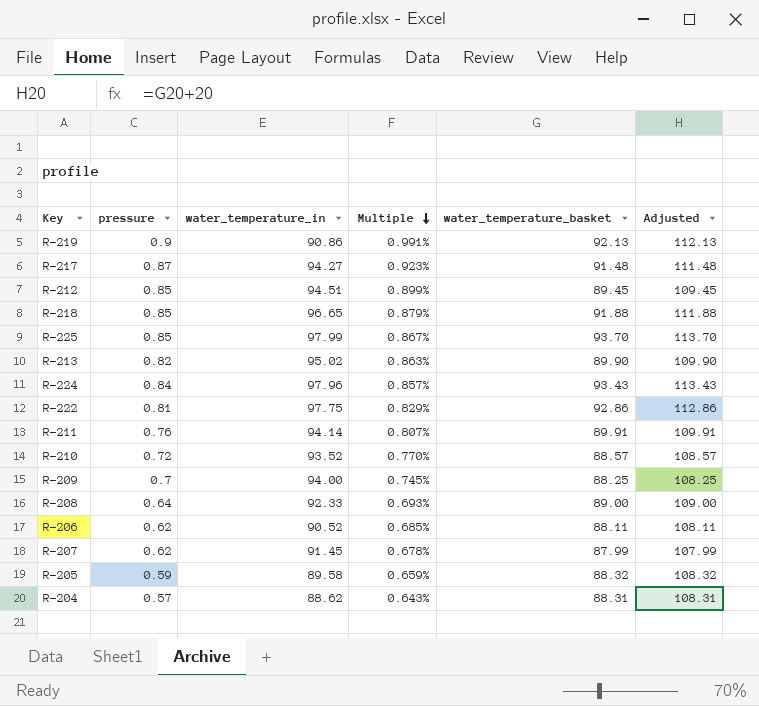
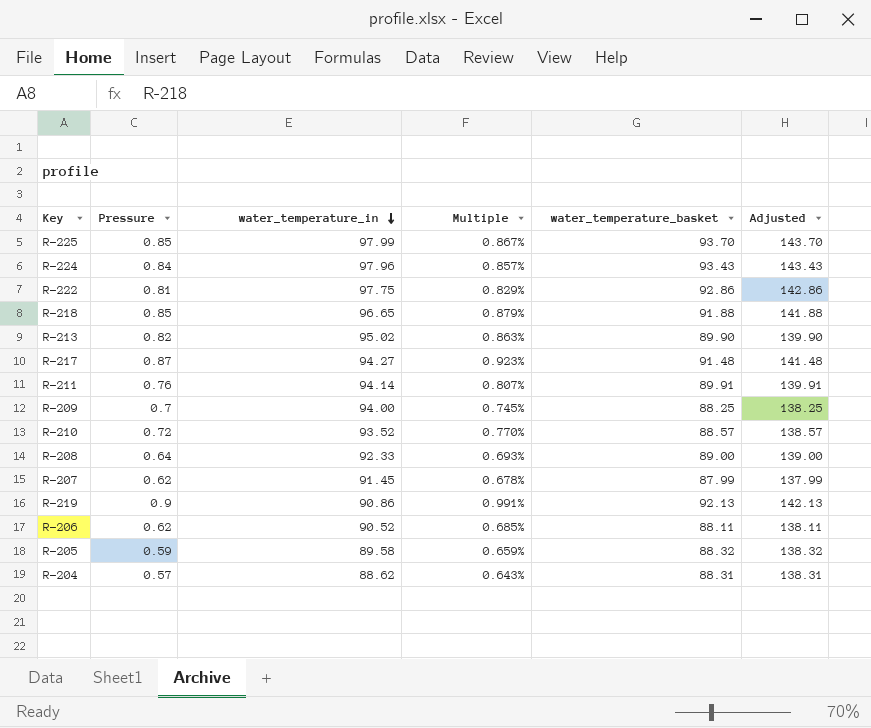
row order: Multiple descending -> water_temperature_in descending
column name: pressure -> Pressure
column Adjusted | formula: [water_temperature_basket] + 20 -> [water_temperature_basket] + 50
row R-212: 0.85 | 94.51 | 0.899% | 89.45 | 109.45 -> none

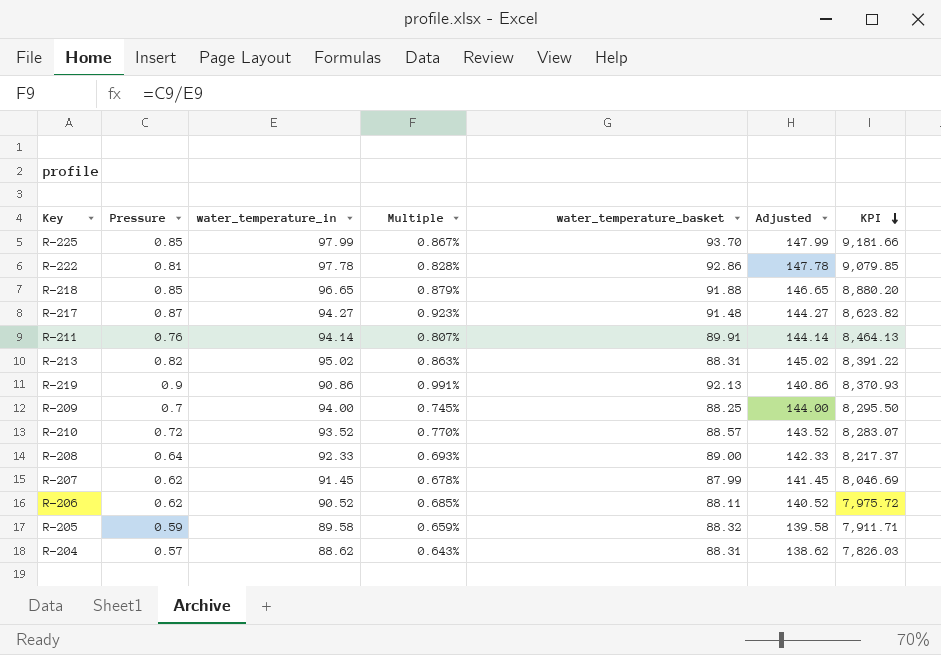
row order: water_temperature_in descending -> KPI descending
column Adjusted | formula: [water_temperature_basket] + 50 -> [water_temperature_in] + 50
column KPI | formula: none -> [water_temperature_in] * [water_temperature_basket]
row R-224: 0.84 | 97.96 | 0.857% | 93.43 | 143.43 -> none
R-222 | water_temperature_in: 97.75 -> 97.78
R-222 | Multiple: 0.829% -> 0.828%
R-213 | water_temperature_basket: 89.90 -> 88.31

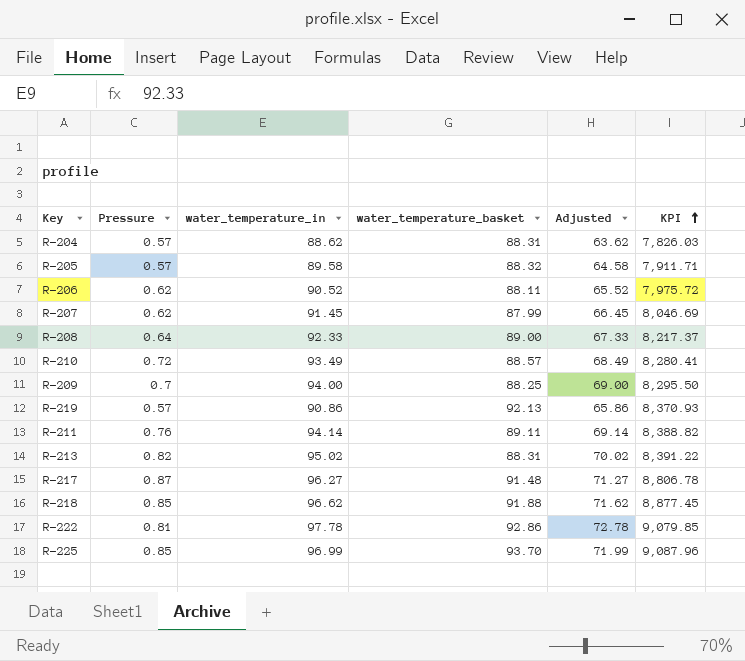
row order: KPI descending -> KPI ascending
column Multiple | formula: [Pressure] / [water_temperature_in] -> none
column Adjusted | formula: [water_temperature_in] + 50 -> [water_temperature_in] - 25
R-205 | Pressure: 0.59 -> 0.57
R-210 | water_temperature_in: 93.52 -> 93.49
R-210 | KPI: 8,283.07 -> 8,280.41
R-219 | Pressure: 0.9 -> 0.57
R-211 | water_temperature_basket: 89.91 -> 89.11
R-211 | KPI: 8,464.13 -> 8,388.82
R-217 | water_temperature_in: 94.27 -> 96.27
R-217 | KPI: 8,623.82 -> 8,806.78
R-218 | water_temperature_in: 96.65 -> 96.62
R-218 | KPI: 8,880.20 -> 8,877.45
R-225 | water_temperature_in: 97.99 -> 96.99
R-225 | KPI: 9,181.66 -> 9,087.96

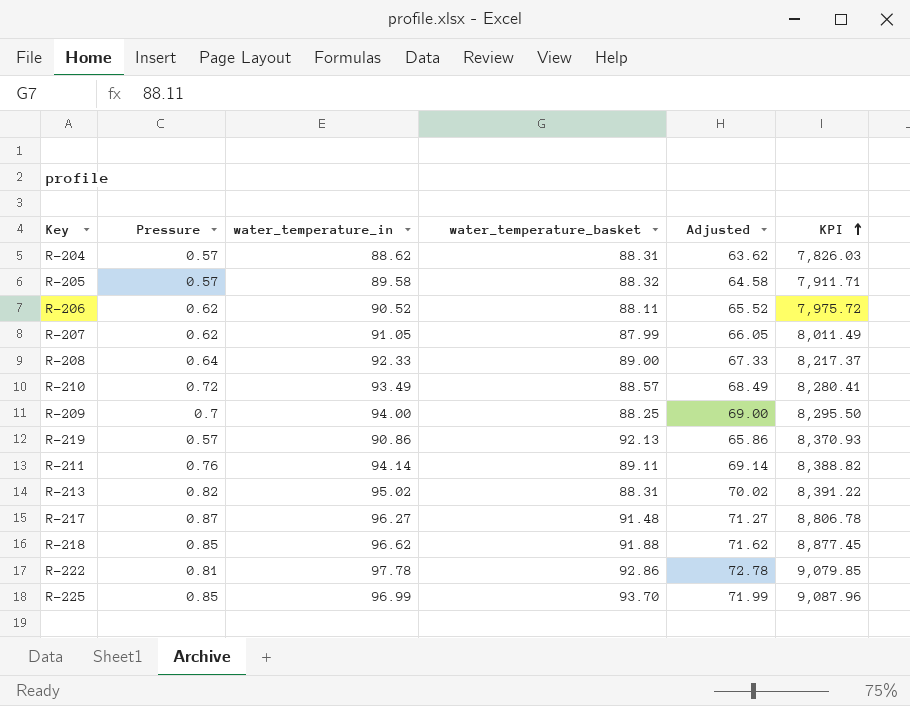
R-207 | water_temperature_in: 91.45 -> 91.05
R-207 | Adjusted: 66.45 -> 66.05
R-207 | KPI: 8,046.69 -> 8,011.49

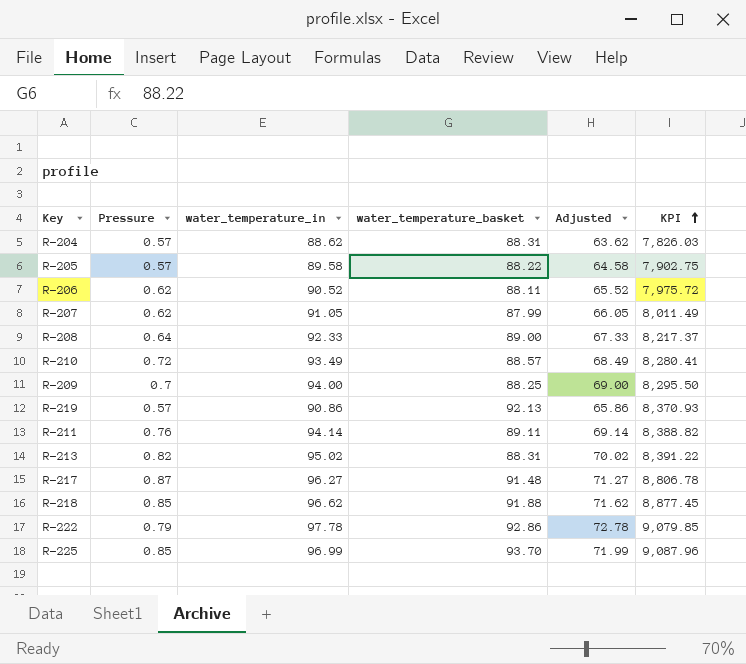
R-205 | water_temperature_basket: 88.32 -> 88.22
R-205 | KPI: 7,911.71 -> 7,902.75
R-222 | Pressure: 0.81 -> 0.79

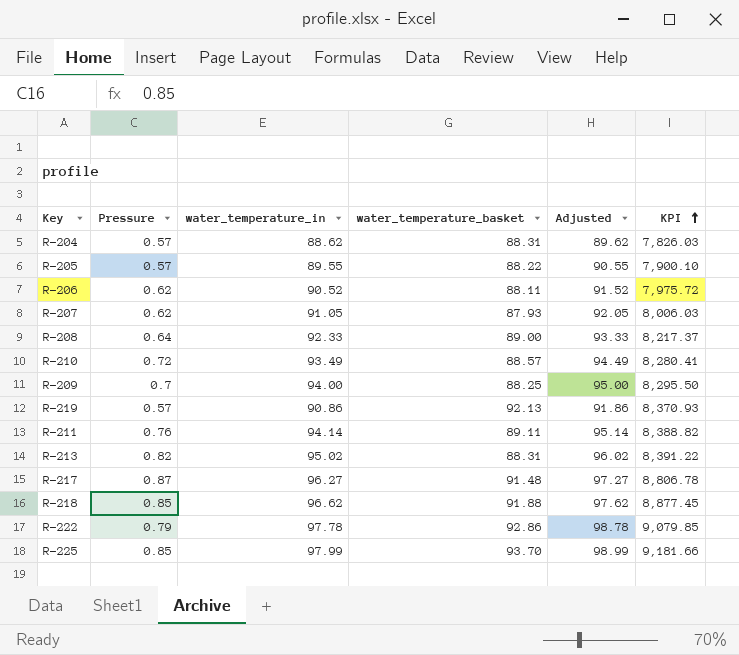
column Adjusted | formula: [water_temperature_in] - 25 -> [water_temperature_in] + 1
R-205 | water_temperature_in: 89.58 -> 89.55
R-205 | KPI: 7,902.75 -> 7,900.10
R-207 | water_temperature_basket: 87.99 -> 87.93
R-207 | KPI: 8,011.49 -> 8,006.03
R-225 | water_temperature_in: 96.99 -> 97.99
R-225 | KPI: 9,087.96 -> 9,181.66

